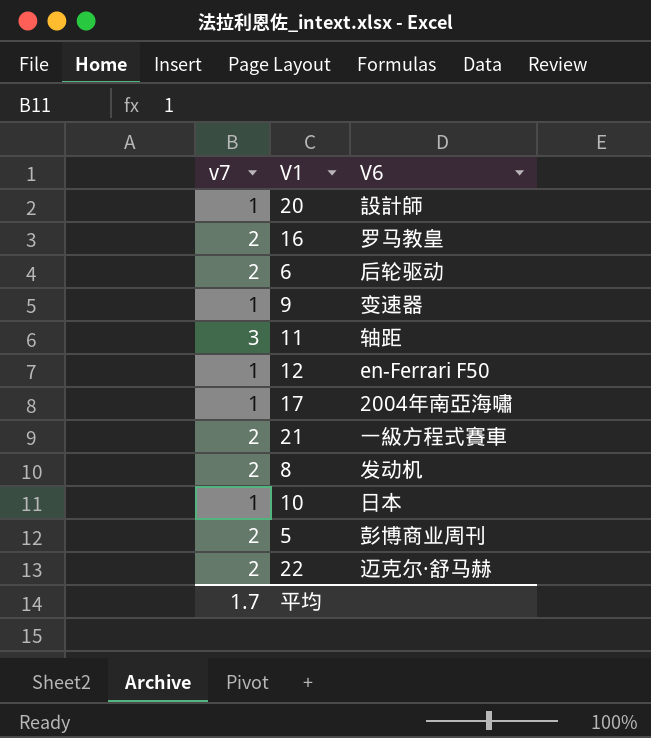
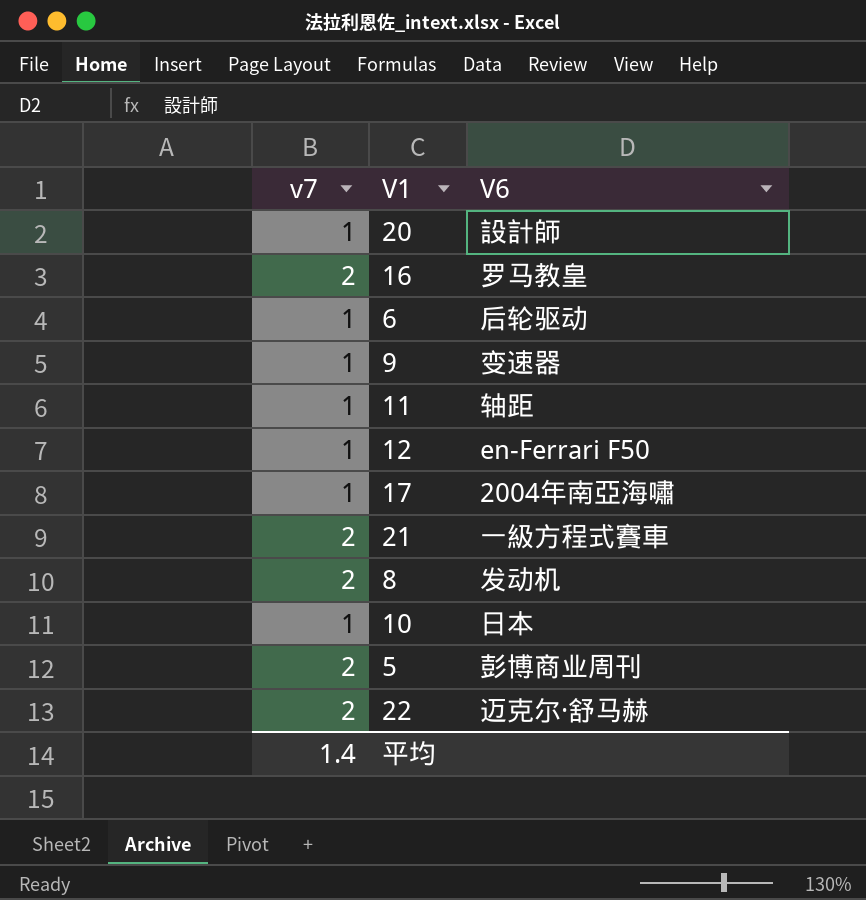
6 | v7: 2 -> 1
11 | v7: 3 -> 1
平均 | v7: 1.7 -> 1.4

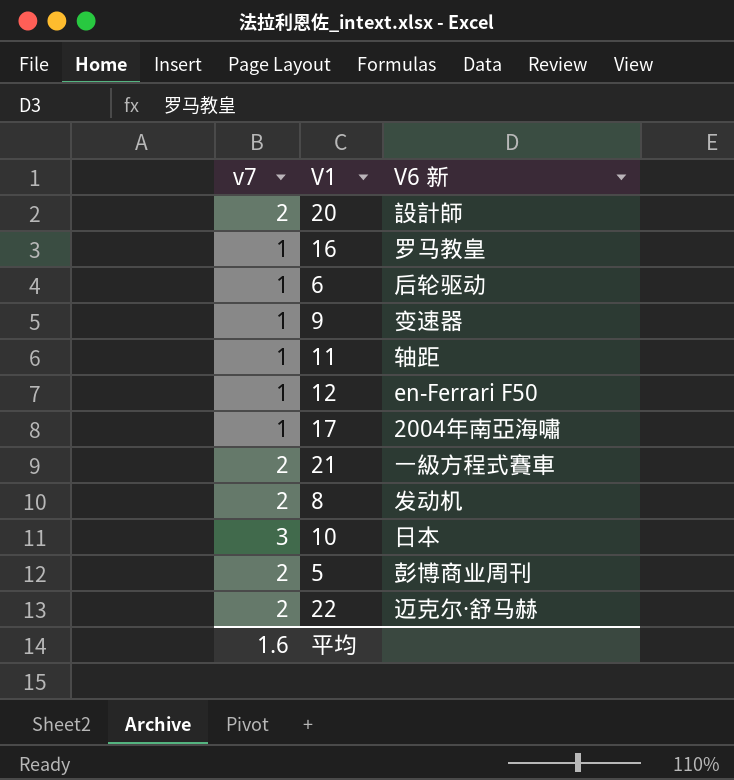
column name: V6 -> V6 新
20 | v7: 1 -> 2
16 | v7: 2 -> 1
10 | v7: 1 -> 3
平均 | v7: 1.4 -> 1.6

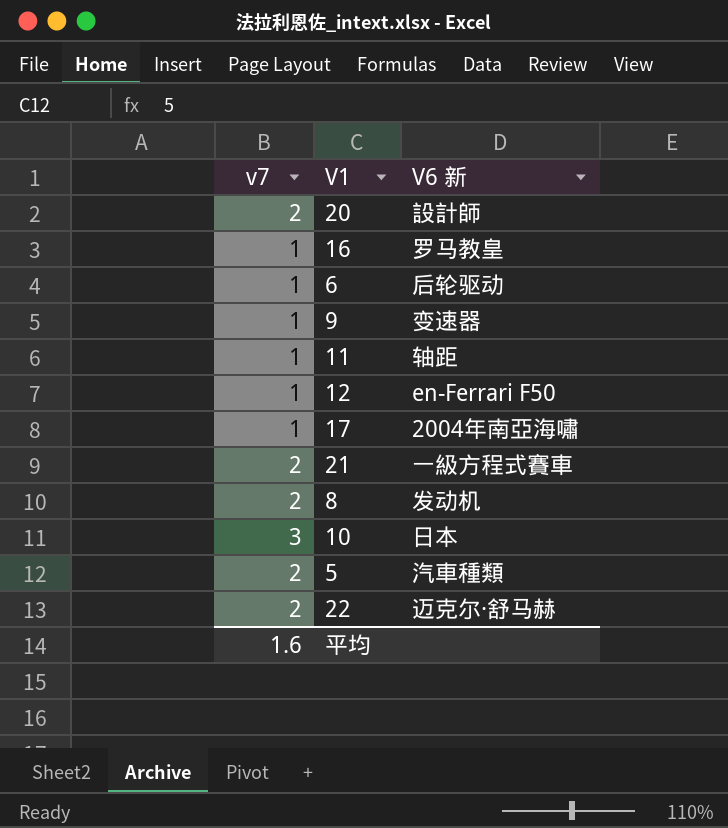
5 | V6 新: 彭博商业周刊 -> 汽車種類

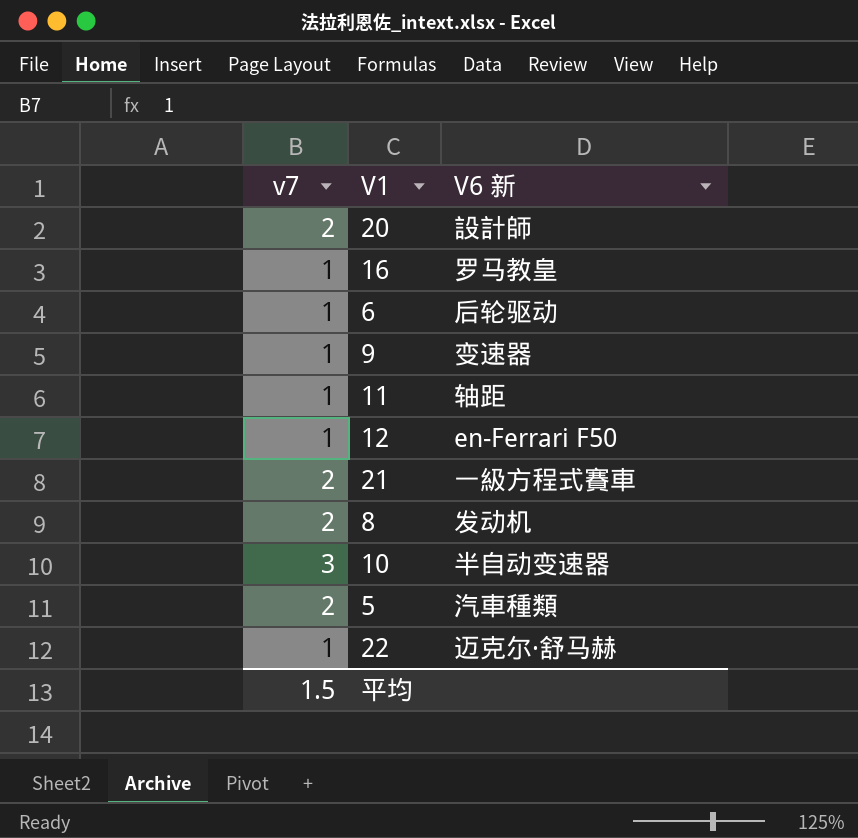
row 17: 1 | 2004年南亞海嘯 -> none
10 | V6 新: 日本 -> 半自动变速器
22 | v7: 2 -> 1
平均 | v7: 1.6 -> 1.5

